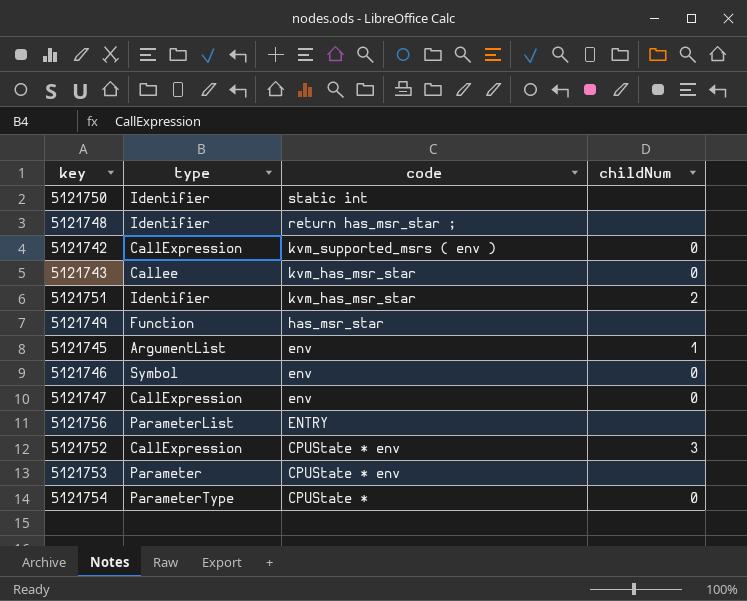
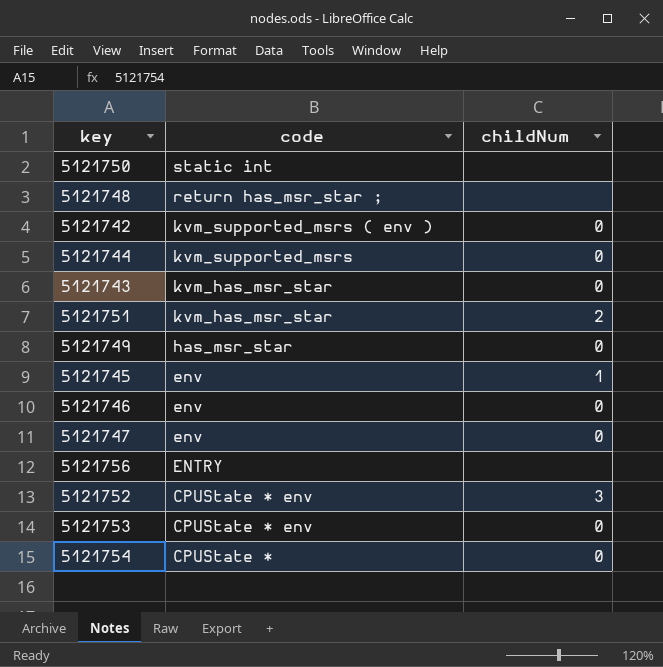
column type | position: 2 -> none
row 5121744: none -> kvm_supported_msrs | 0
5121749 | childNum: none -> 0
5121753 | childNum: none -> 0

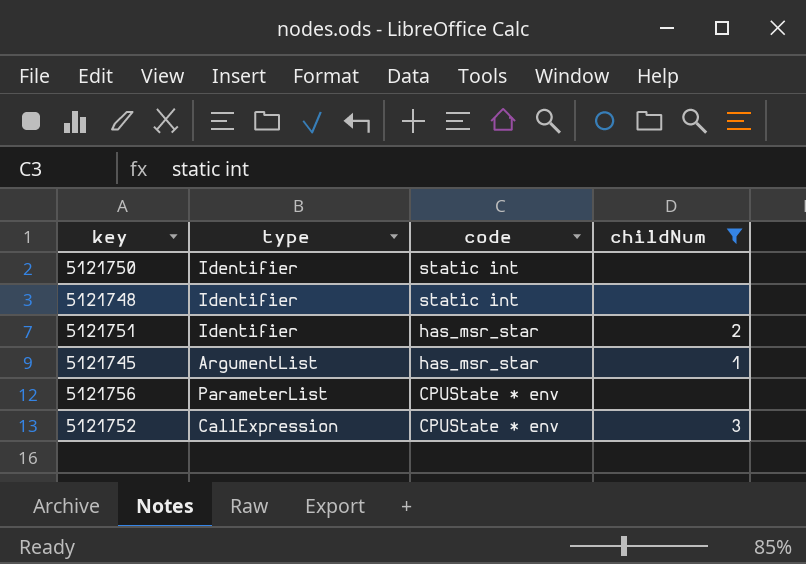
filter: none -> childNum != 0
column type | position: none -> 2
5121748 | code: return has_msr_star ; -> static int
5121751 | code: kvm_has_msr_star -> has_msr_star
5121745 | code: env -> has_msr_star
5121756 | code: ENTRY -> CPUState * env

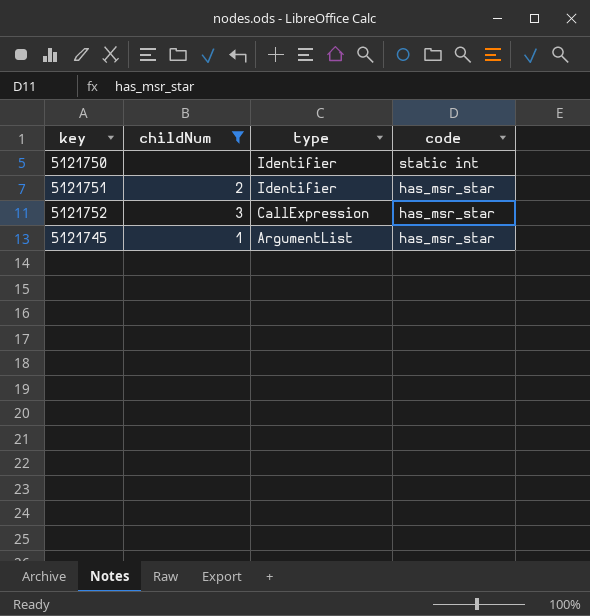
row order: code descending -> type descending
column childNum | position: 4 -> 2
row 5121748: Identifier | static int | none -> none
row 5121756: ParameterList | CPUState * env | none -> none
5121752 | code: CPUState * env -> has_msr_star

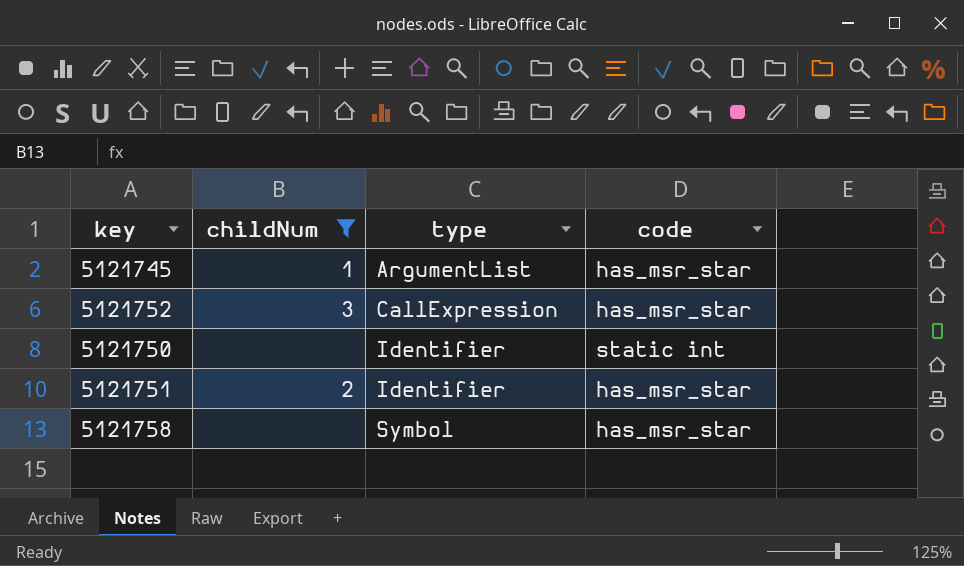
row order: type descending -> type ascending
row 5121758: none -> none | Symbol | has_msr_star

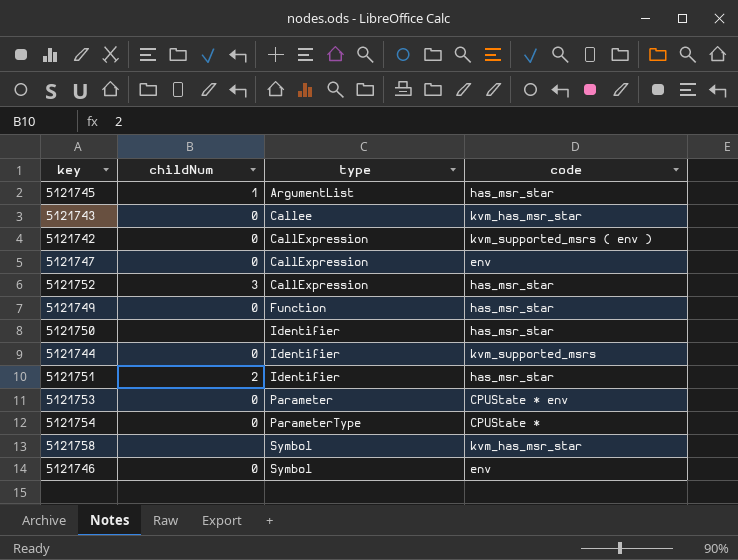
filter: childNum != 0 -> none
5121750 | code: static int -> has_msr_star
5121758 | code: has_msr_star -> kvm_has_msr_star

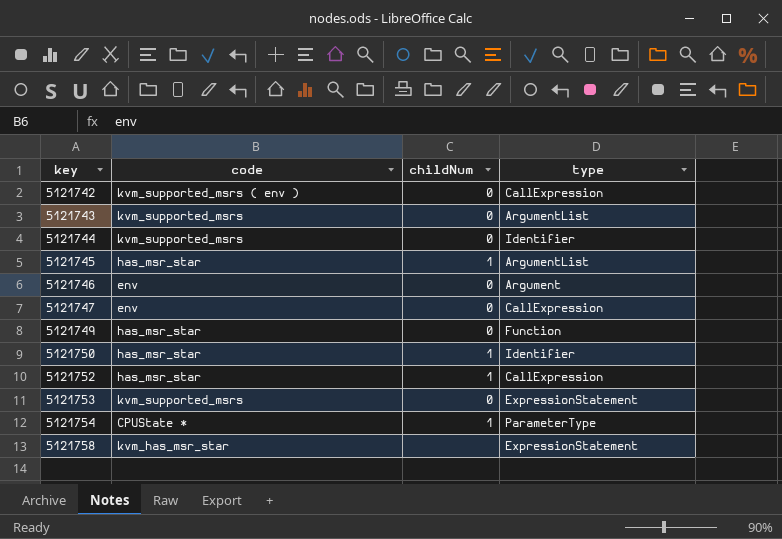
row order: type ascending -> key ascending
column code | position: 4 -> 2
row 5121751: 2 | Identifier | has_msr_star -> none
5121743 | code: kvm_has_msr_star -> kvm_supported_msrs
5121743 | type: Callee -> ArgumentList
5121746 | type: Symbol -> Argument
5121750 | childNum: none -> 1
5121752 | childNum: 3 -> 1
5121753 | code: CPUState * env -> kvm_supported_msrs
5121753 | type: Parameter -> ExpressionStatement
5121754 | childNum: 0 -> 1
5121758 | type: Symbol -> ExpressionStatement

